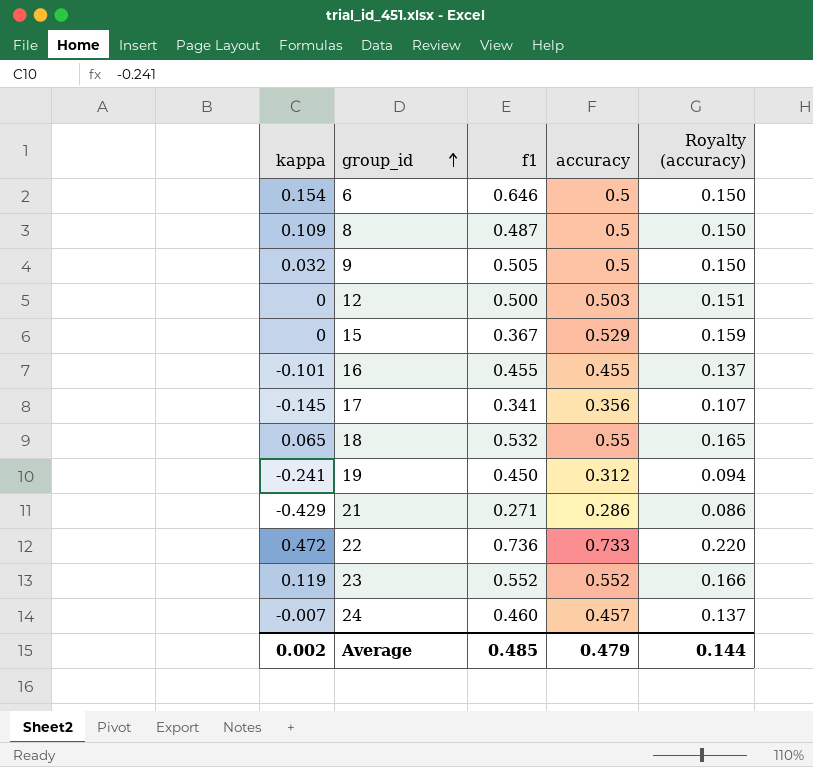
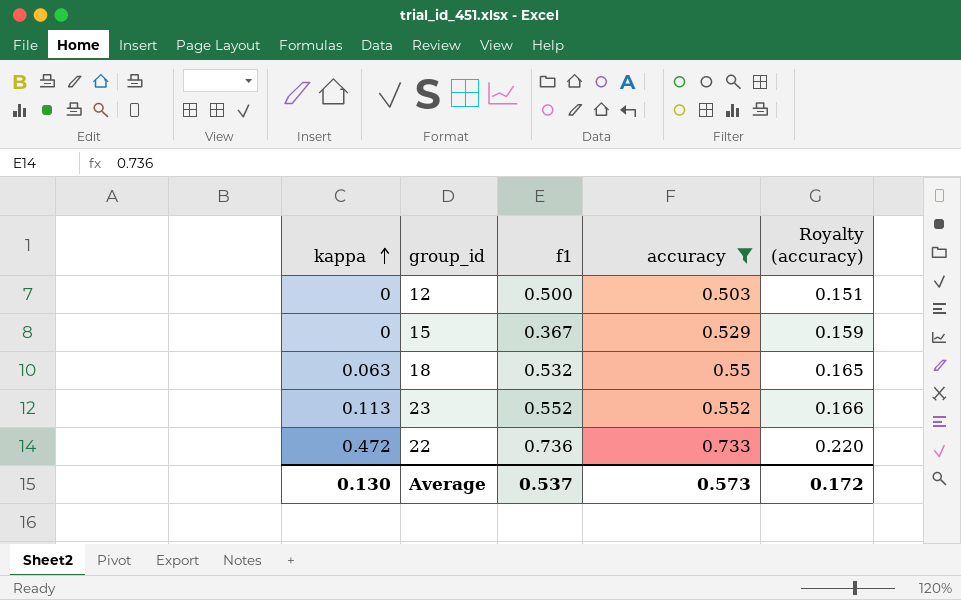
filter: none -> accuracy >= 0.503
row order: group_id ascending -> kappa ascending
18 | kappa: 0.065 -> 0.063
23 | kappa: 0.119 -> 0.113
Average | kappa: 0.002 -> 0.130
Average | f1: 0.485 -> 0.537
Average | accuracy: 0.479 -> 0.573
Average | Royalty (accuracy): 0.144 -> 0.172

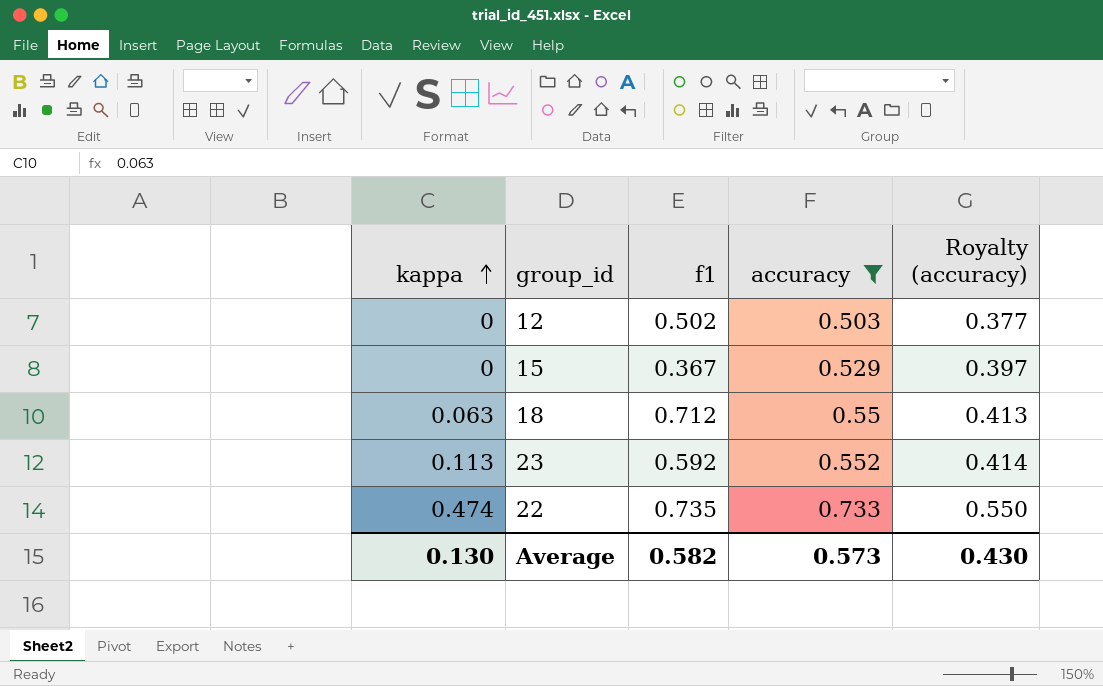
column Royalty (accuracy) | formula: [accuracy] * 0.3 -> [accuracy] * 0.75
12 | f1: 0.500 -> 0.502
18 | f1: 0.532 -> 0.712
23 | f1: 0.552 -> 0.592
22 | kappa: 0.472 -> 0.474
22 | f1: 0.736 -> 0.735
Average | f1: 0.537 -> 0.582
Average | Royalty (accuracy): 0.172 -> 0.430

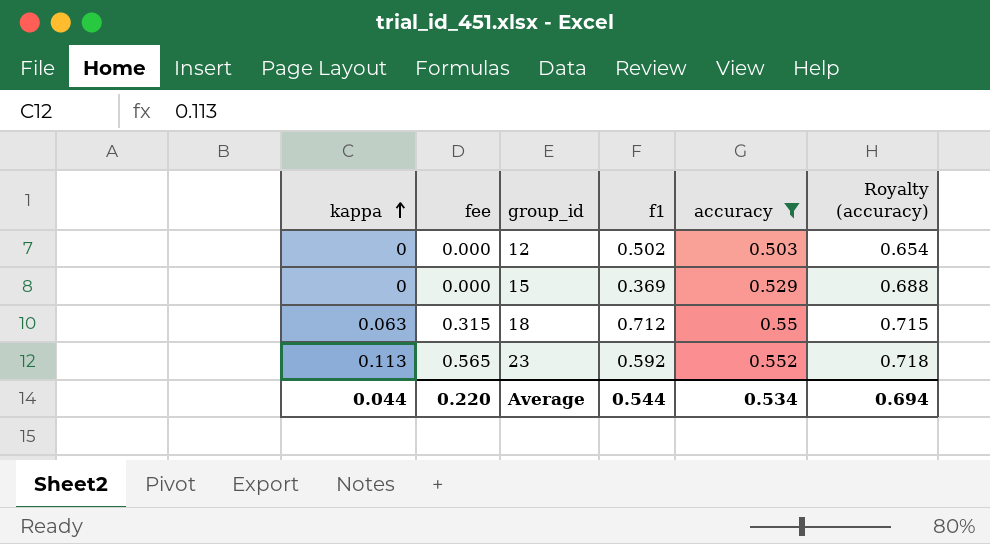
column fee | formula: none -> [kappa] * 5
column Royalty (accuracy) | formula: [accuracy] * 0.75 -> [accuracy] * 1.3
row 22: 0.474 | 0.735 | 0.733 | 0.550 -> none
15 | f1: 0.367 -> 0.369
Average | kappa: 0.130 -> 0.044
Average | f1: 0.582 -> 0.544
Average | accuracy: 0.573 -> 0.534
Average | Royalty (accuracy): 0.430 -> 0.694

